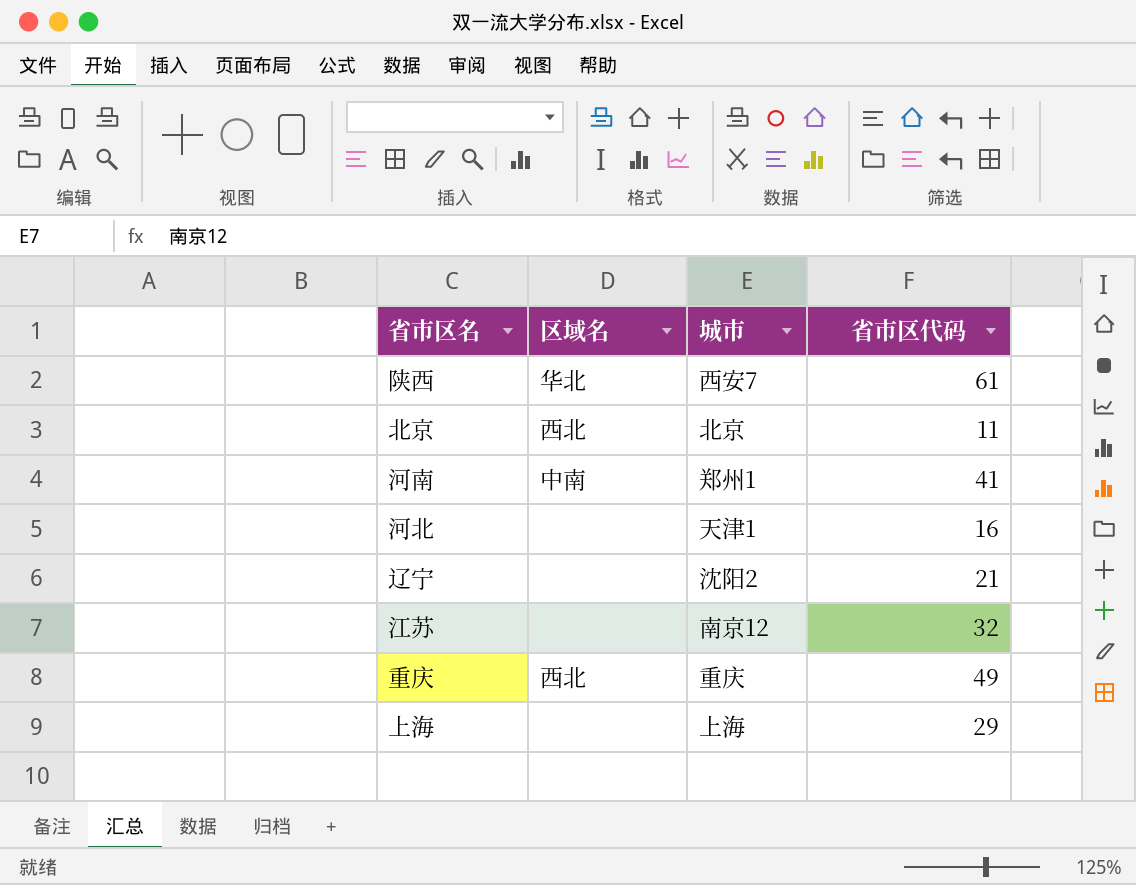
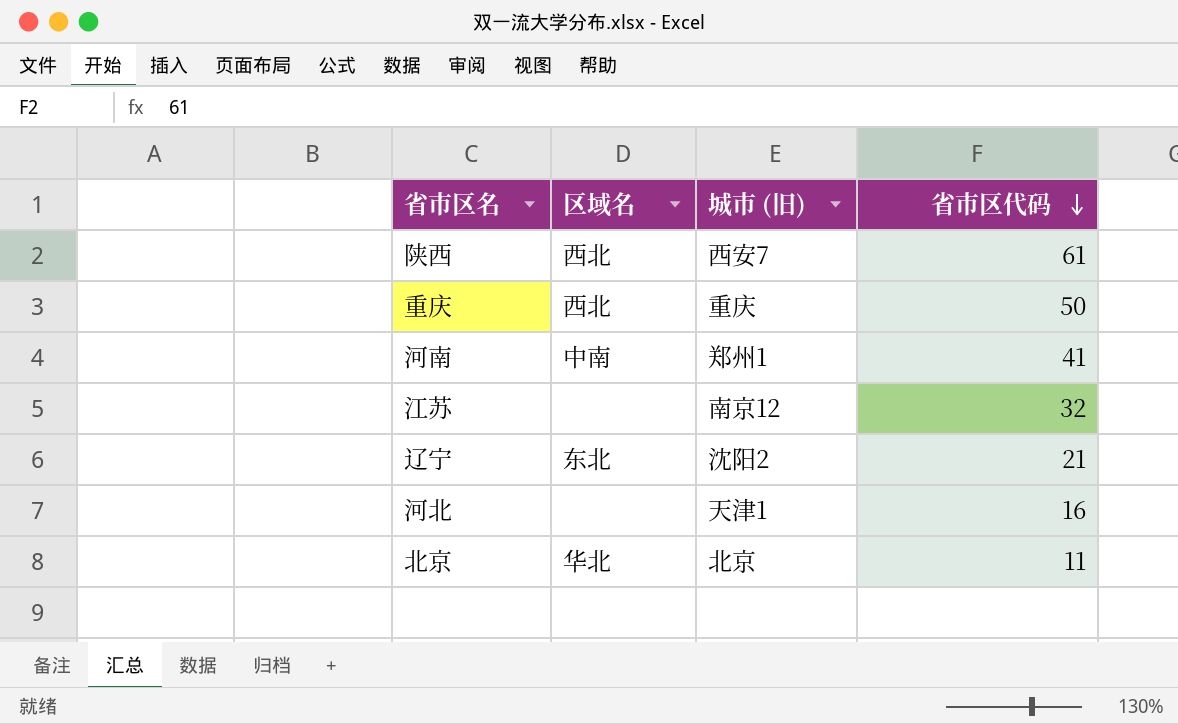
row order: none -> 省市区代码 descending
column name: 城市 -> 城市 (旧)
row 上海: none | 上海 | 29 -> none
陕西 | 区域名: 华北 -> 西北
重庆 | 省市区代码: 49 -> 50
辽宁 | 区域名: none -> 东北
北京 | 区域名: 西北 -> 华北

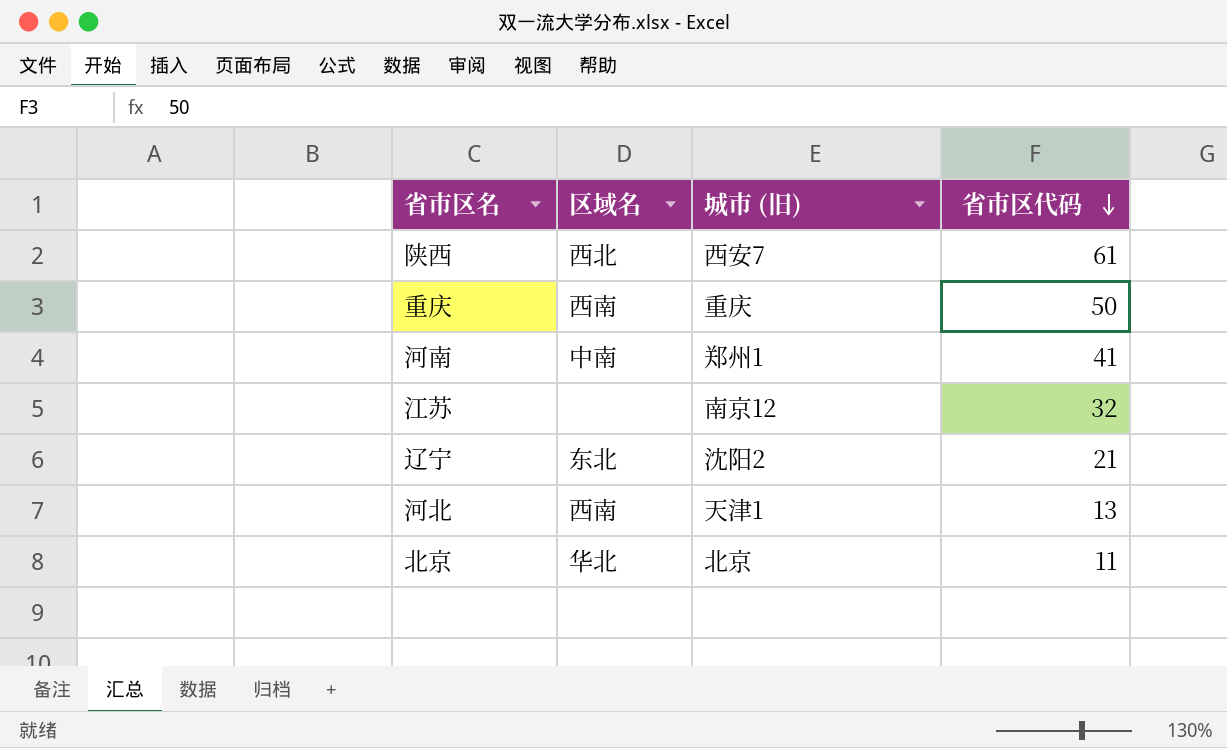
重庆 | 区域名: 西北 -> 西南
河北 | 区域名: none -> 西南
河北 | 省市区代码: 16 -> 13

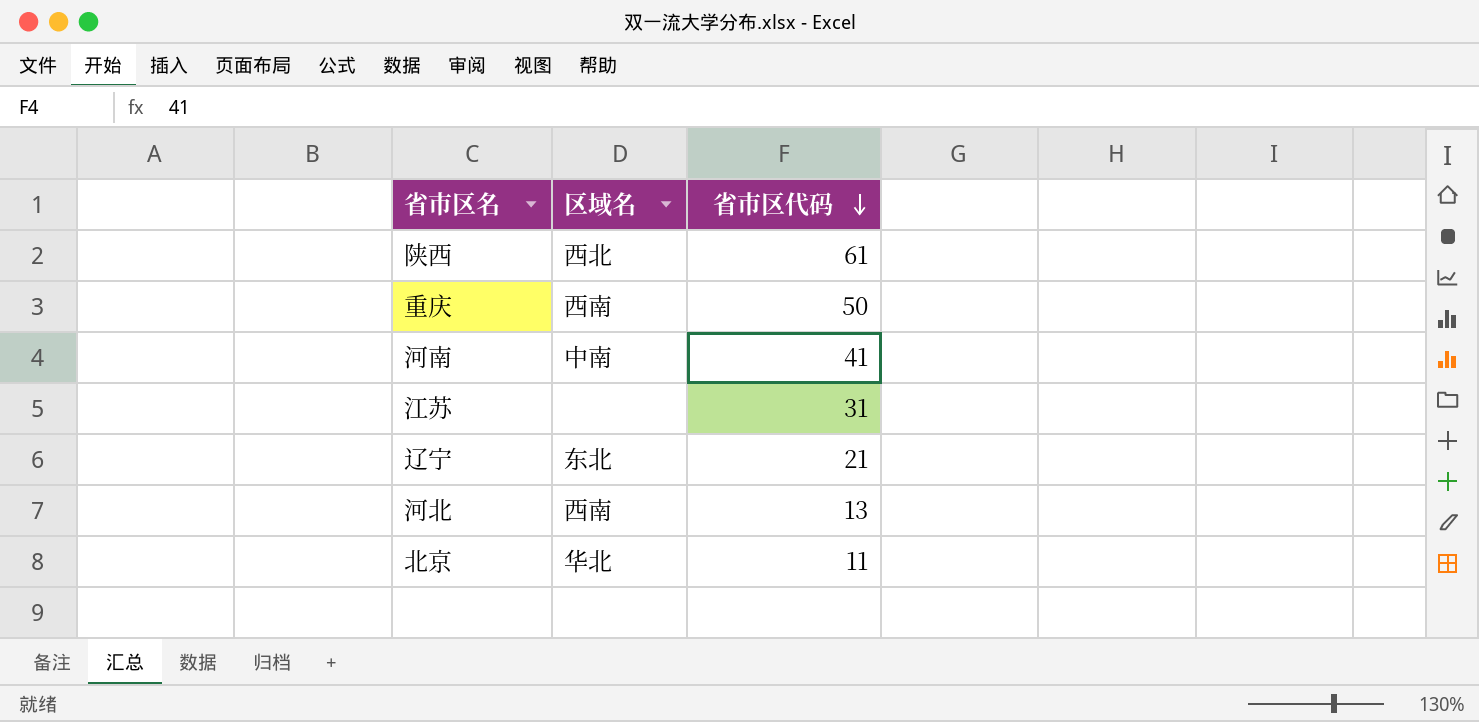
column 城市 (旧) | position: 3 -> none
江苏 | 省市区代码: 32 -> 31

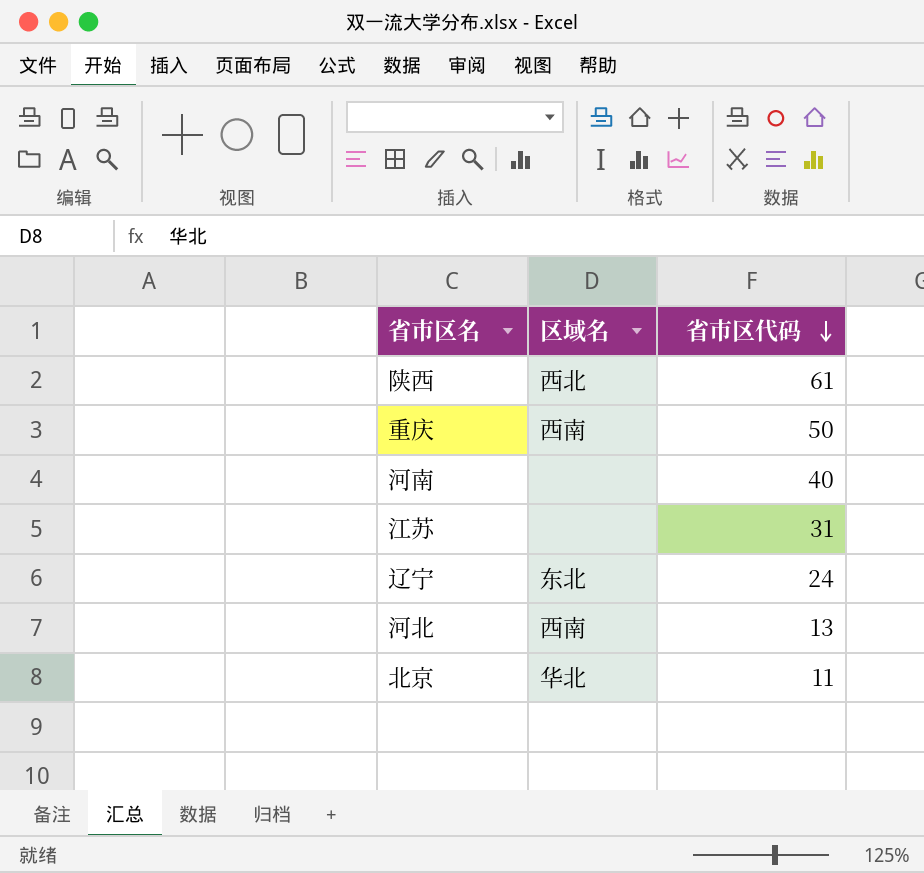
河南 | 区域名: 中南 -> none
河南 | 省市区代码: 41 -> 40
辽宁 | 省市区代码: 21 -> 24

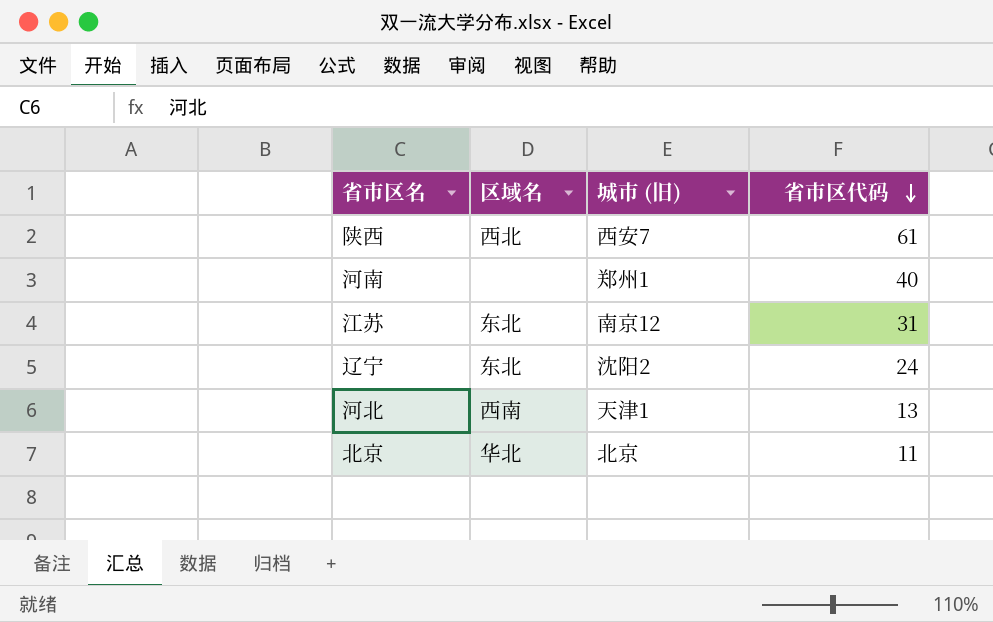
column 城市 (旧) | position: none -> 3
row 重庆: 西南 | 50 -> none
江苏 | 区域名: none -> 东北

